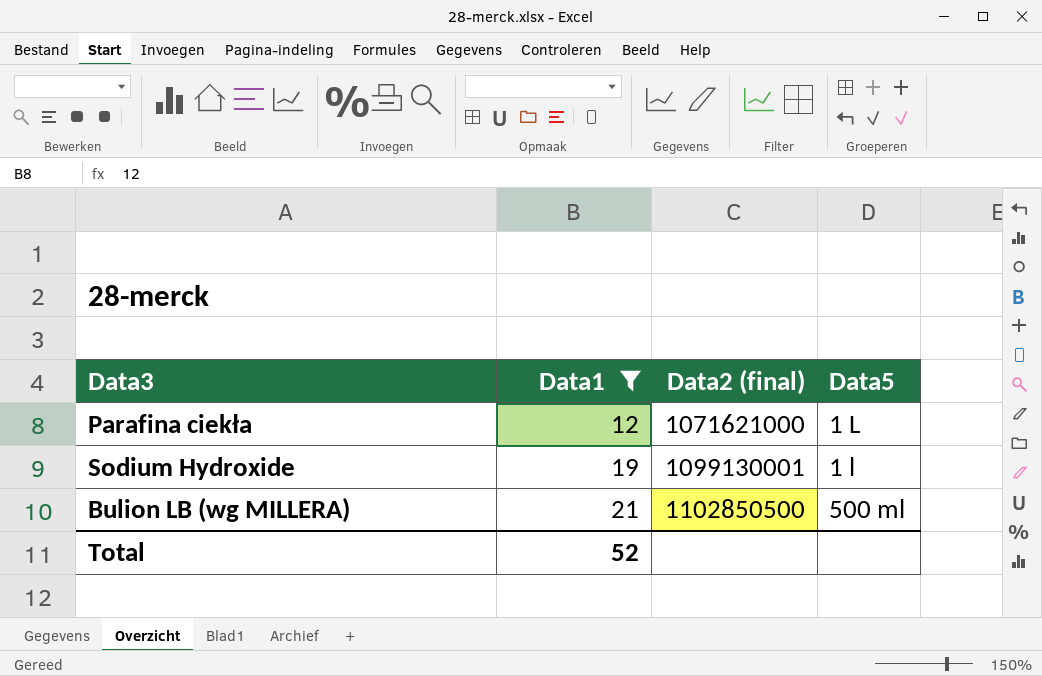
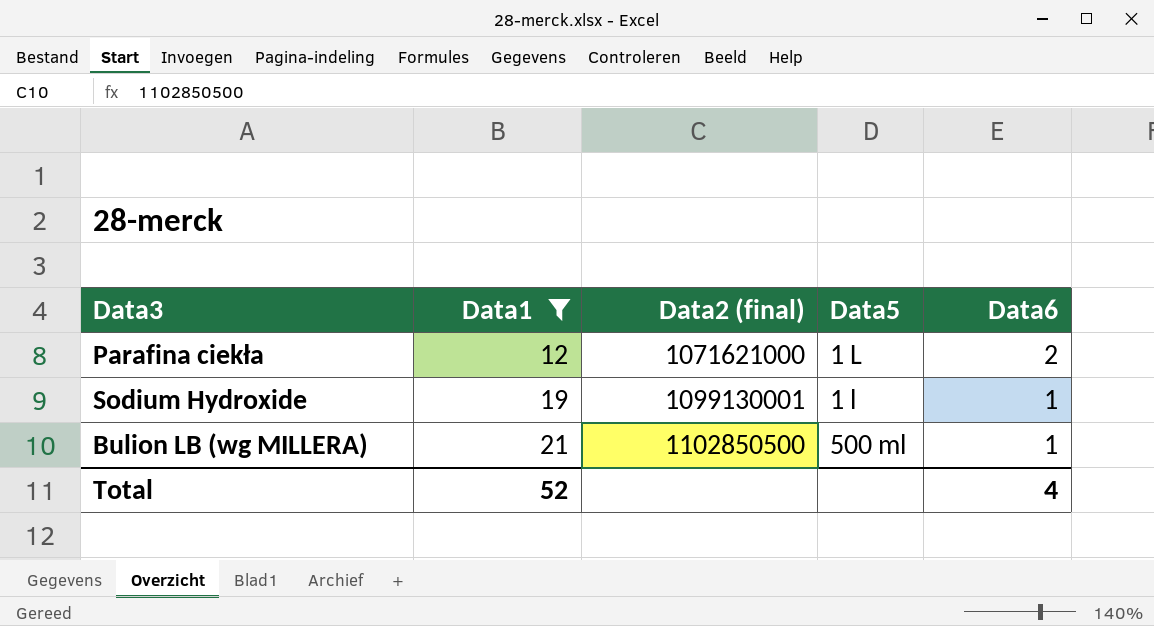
column Data6 | position: none -> 5

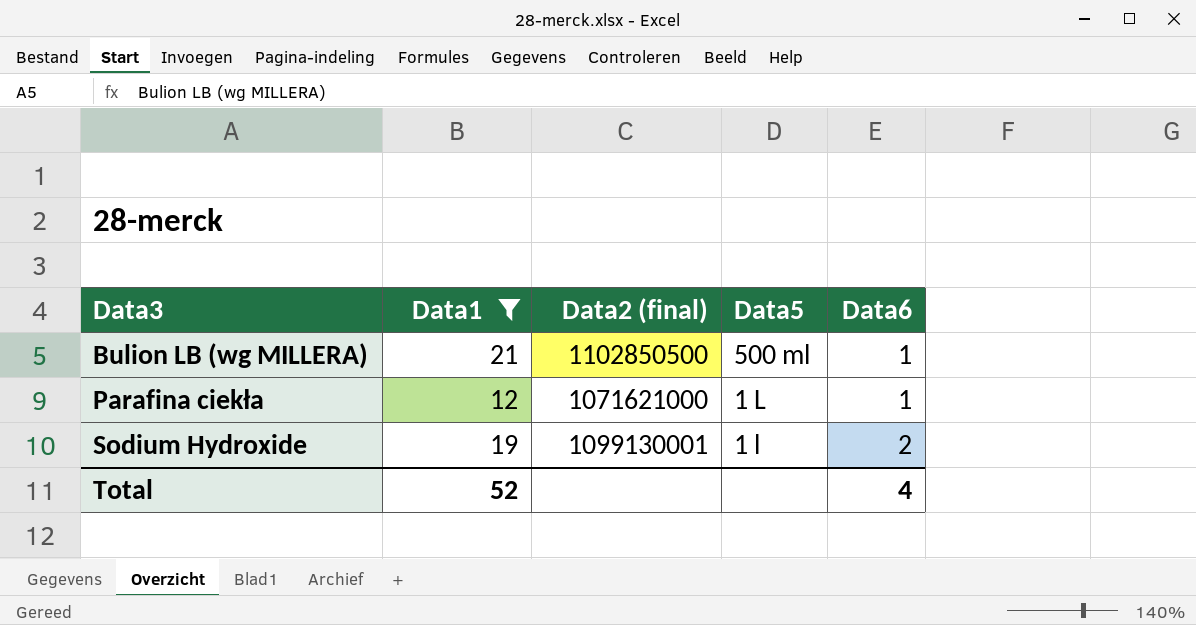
row order: Data1 ascending -> Data3 ascending
Parafina ciekła | Data6: 2 -> 1
Sodium Hydroxide | Data6: 1 -> 2

